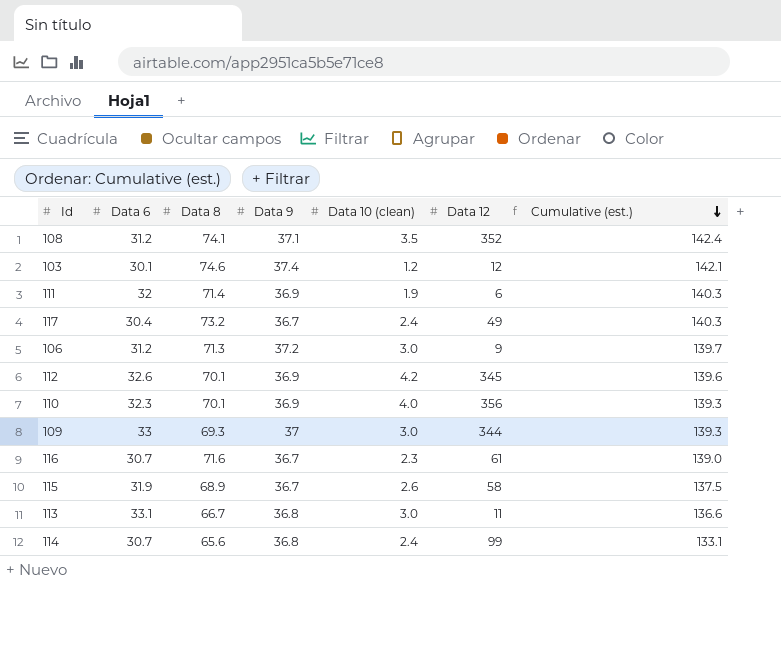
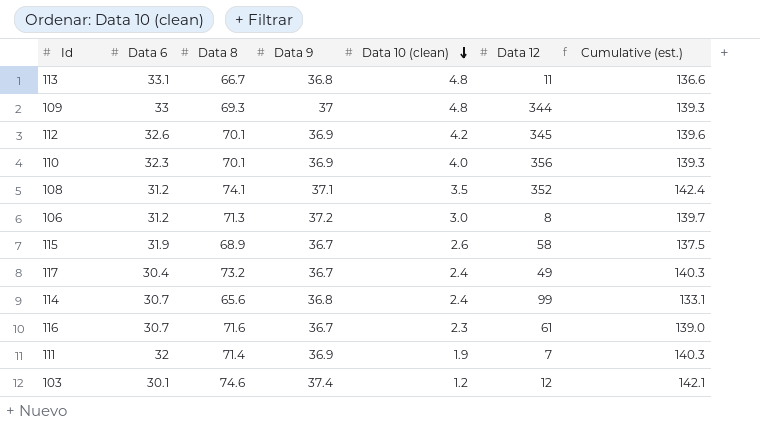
row order: Cumulative (est.) descending -> Data 10 (clean) descending
113 | Data 10 (clean): 3.0 -> 4.8
109 | Data 10 (clean): 3.0 -> 4.8
106 | Data 12: 9 -> 8
111 | Data 12: 6 -> 7

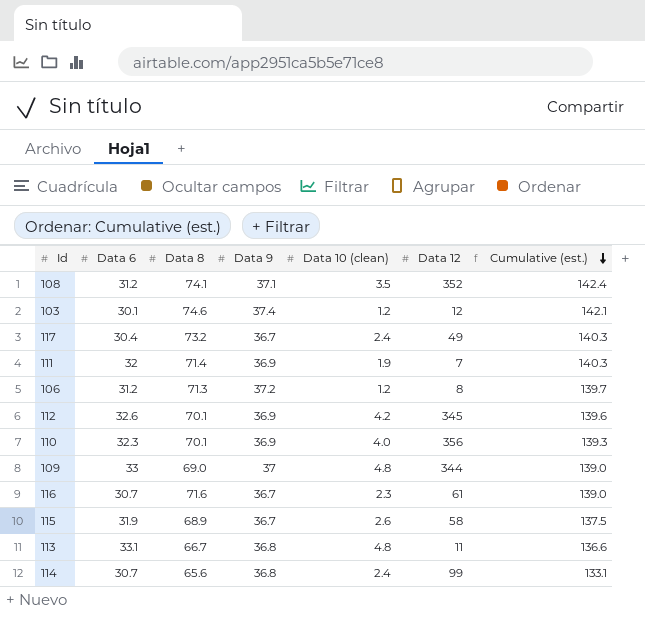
row order: Data 10 (clean) descending -> Cumulative (est.) descending
106 | Data 10 (clean): 3.0 -> 1.2
109 | Data 8: 69.3 -> 69.0
109 | Cumulative (est.): 139.3 -> 139.0

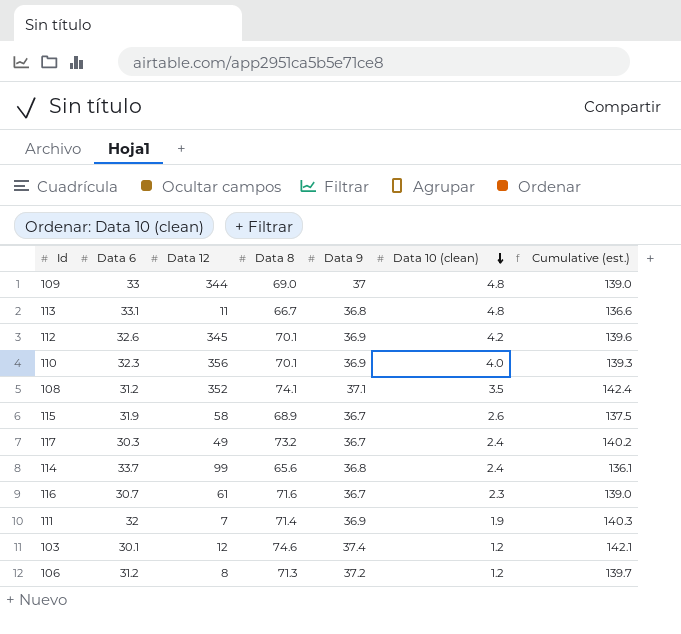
row order: Cumulative (est.) descending -> Data 10 (clean) descending
column Data 12 | position: 6 -> 3
117 | Data 6: 30.4 -> 30.3
117 | Cumulative (est.): 140.3 -> 140.2
114 | Data 6: 30.7 -> 33.7
114 | Cumulative (est.): 133.1 -> 136.1

